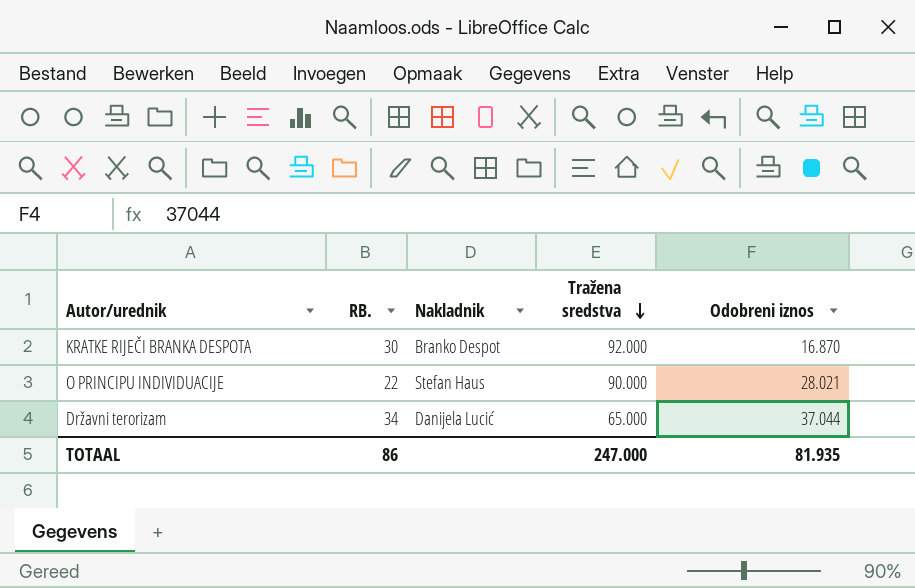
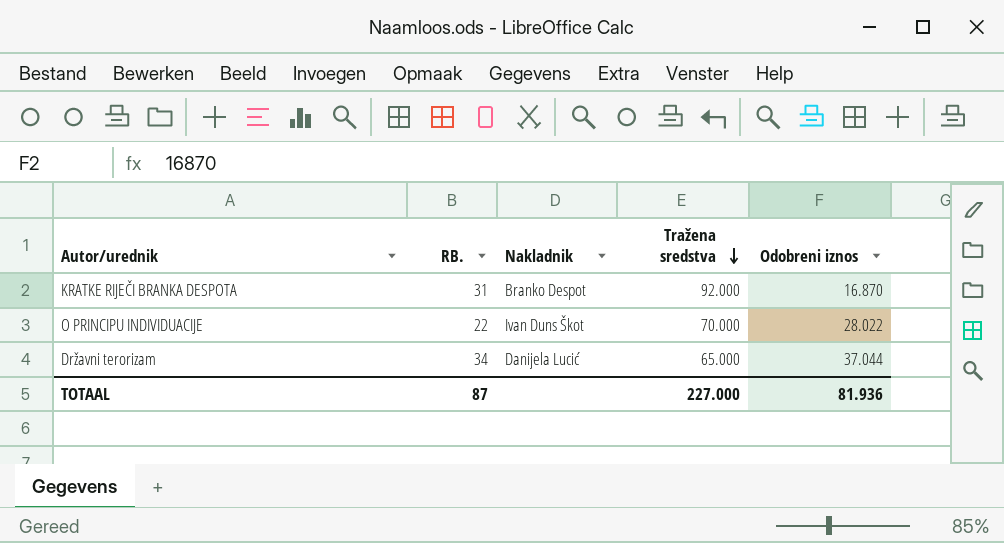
KRATKE RIJEČI BRANKA DESPOTA | RB.: 30 -> 31
O PRINCIPU INDIVIDUACIJE | Nakladnik: Stefan Haus -> Ivan Duns Škot
O PRINCIPU INDIVIDUACIJE | Tražena sredstva: 90.000 -> 70.000
O PRINCIPU INDIVIDUACIJE | Odobreni iznos: 28.021 -> 28.022
TOTAAL | RB.: 86 -> 87
TOTAAL | Tražena sredstva: 247.000 -> 227.000
TOTAAL | Odobreni iznos: 81.935 -> 81.936

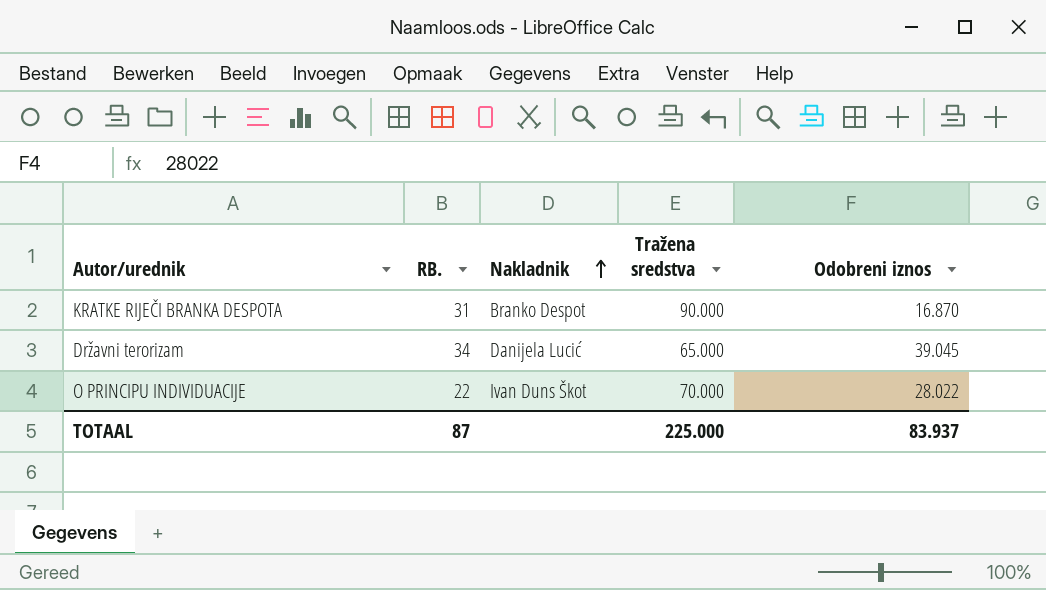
row order: Tražena sredstva descending -> Nakladnik ascending
KRATKE RIJEČI BRANKA DESPOTA | Tražena sredstva: 92.000 -> 90.000
Državni terorizam | Odobreni iznos: 37.044 -> 39.045
TOTAAL | Tražena sredstva: 227.000 -> 225.000
TOTAAL | Odobreni iznos: 81.936 -> 83.937

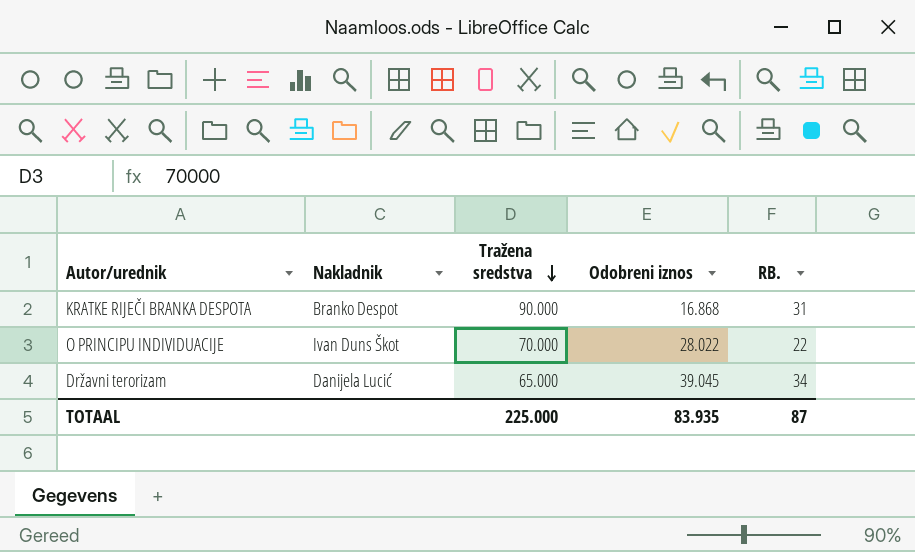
row order: Nakladnik ascending -> Tražena sredstva descending
column RB. | position: 2 -> 5
KRATKE RIJEČI BRANKA DESPOTA | Odobreni iznos: 16.870 -> 16.868
TOTAAL | Odobreni iznos: 83.937 -> 83.935

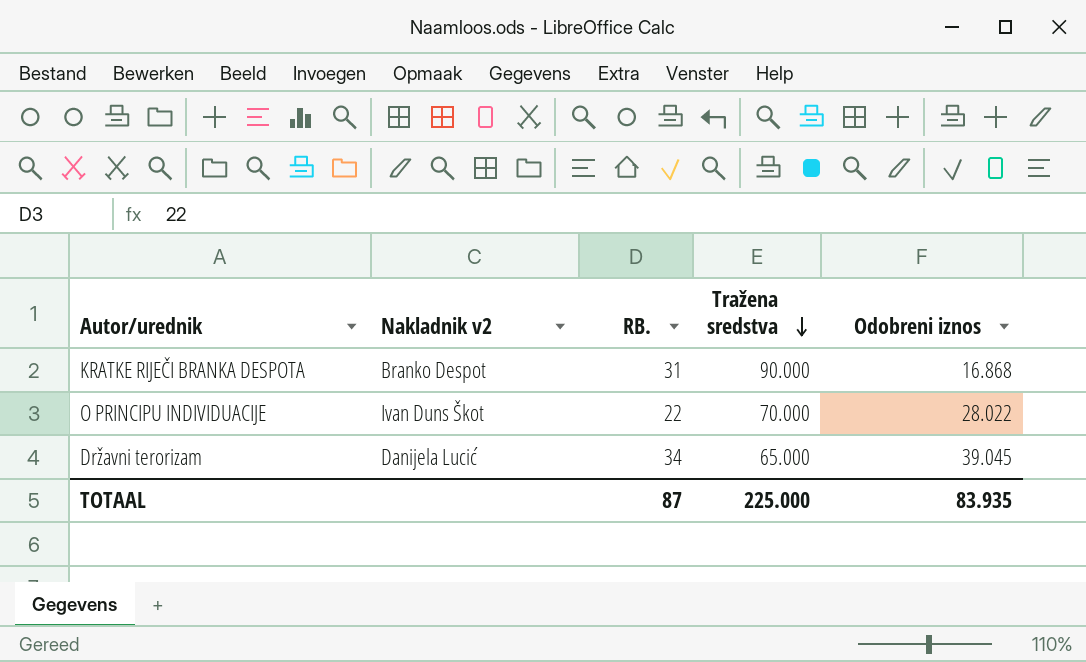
column name: Nakladnik -> Nakladnik v2
column RB. | position: 5 -> 3

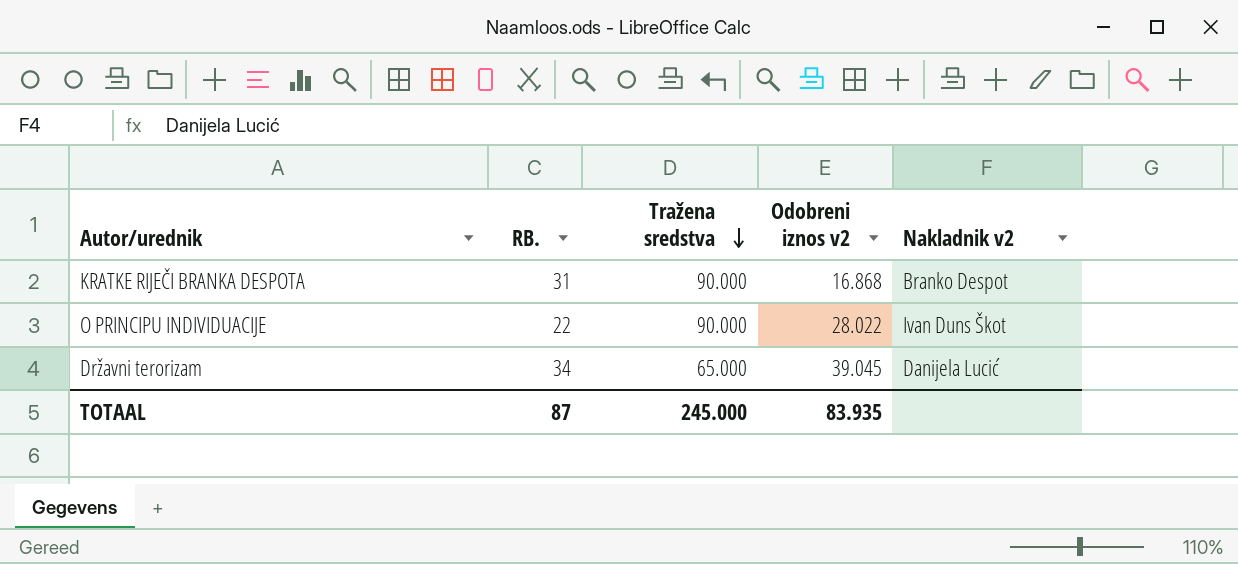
column name: Odobreni iznos -> Odobreni iznos v2
column Nakladnik v2 | position: 2 -> 5
O PRINCIPU INDIVIDUACIJE | Tražena sredstva: 70.000 -> 90.000
TOTAAL | Tražena sredstva: 225.000 -> 245.000

